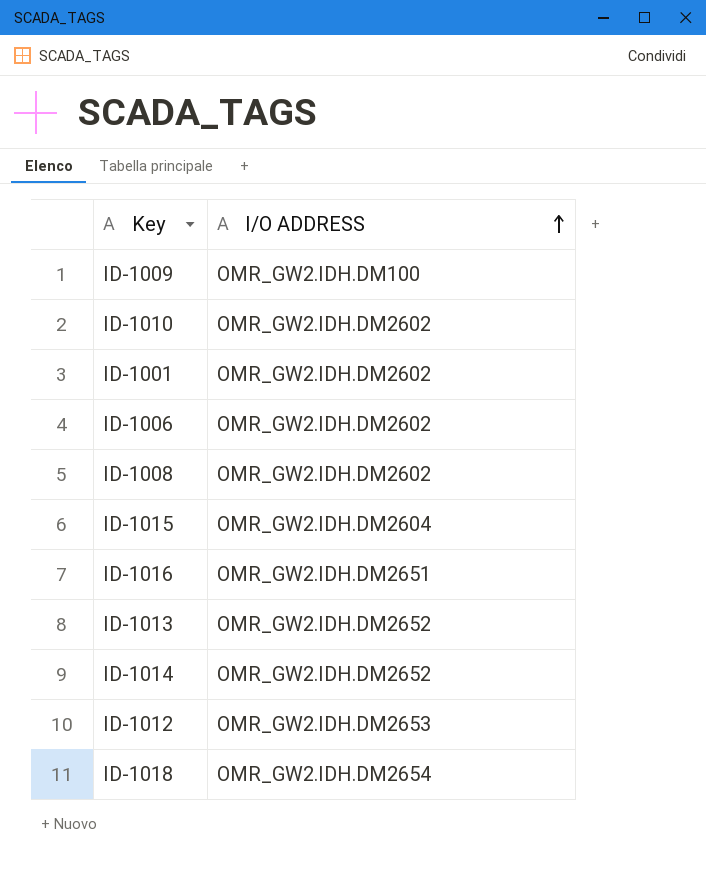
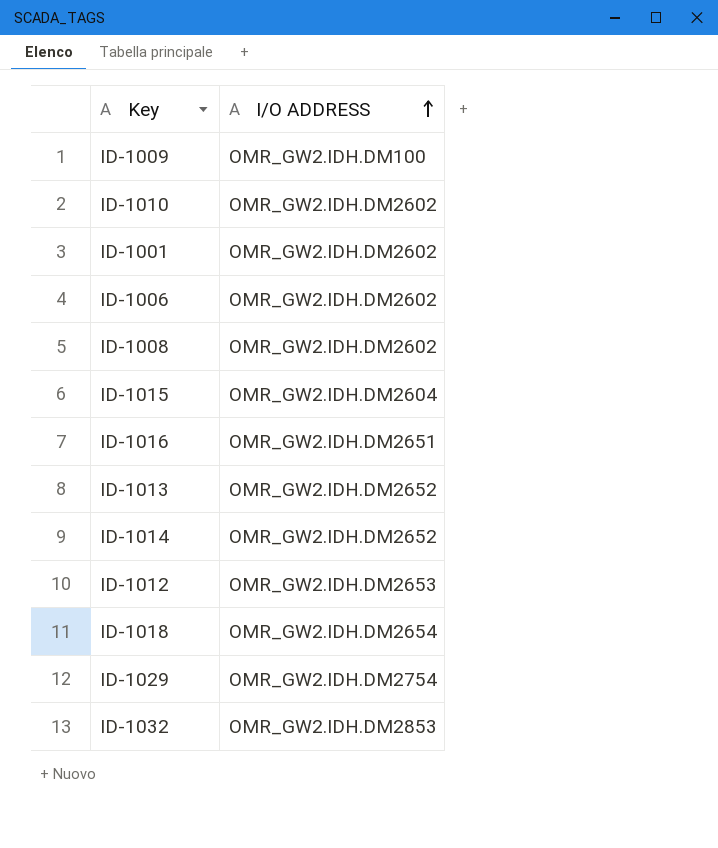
row ID-1029: none -> OMR_GW2.IDH.DM2754
row ID-1032: none -> OMR_GW2.IDH.DM2853

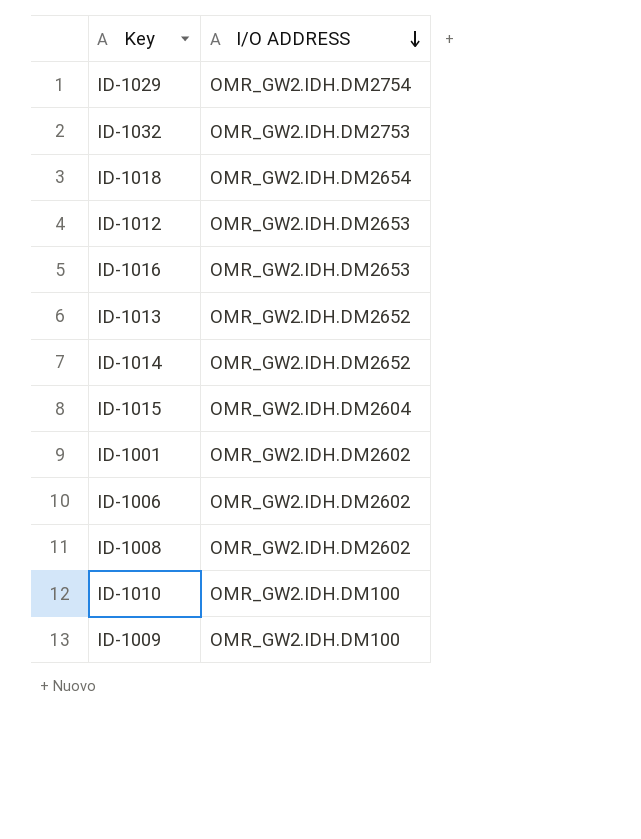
row order: I/O ADDRESS ascending -> I/O ADDRESS descending
ID-1032 | I/O ADDRESS: OMR_GW2.IDH.DM2853 -> OMR_GW2.IDH.DM2753
ID-1016 | I/O ADDRESS: OMR_GW2.IDH.DM2651 -> OMR_GW2.IDH.DM2653
ID-1010 | I/O ADDRESS: OMR_GW2.IDH.DM2602 -> OMR_GW2.IDH.DM100

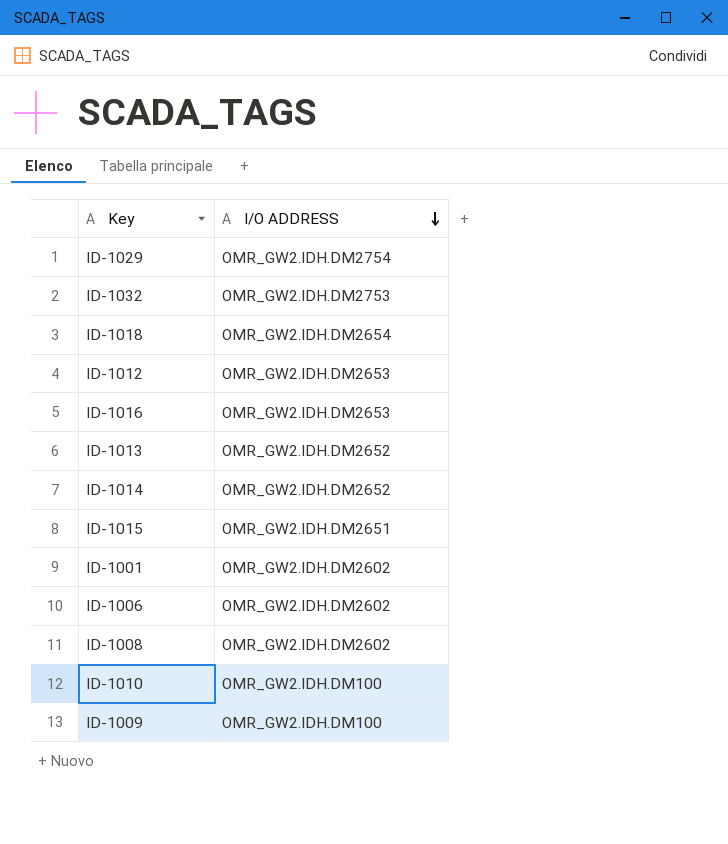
ID-1015 | I/O ADDRESS: OMR_GW2.IDH.DM2604 -> OMR_GW2.IDH.DM2651

